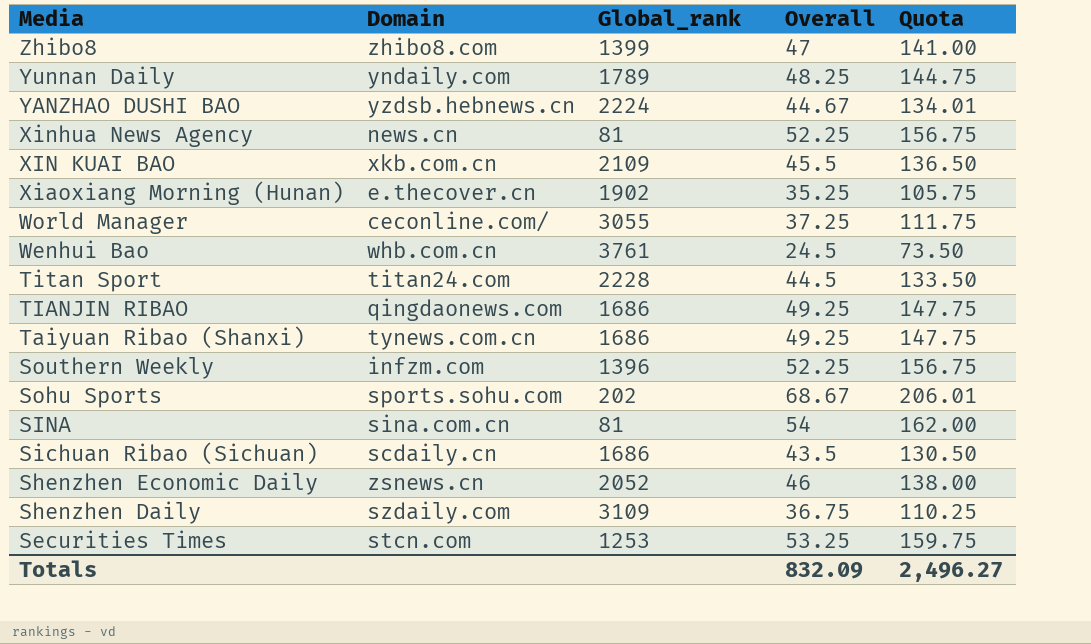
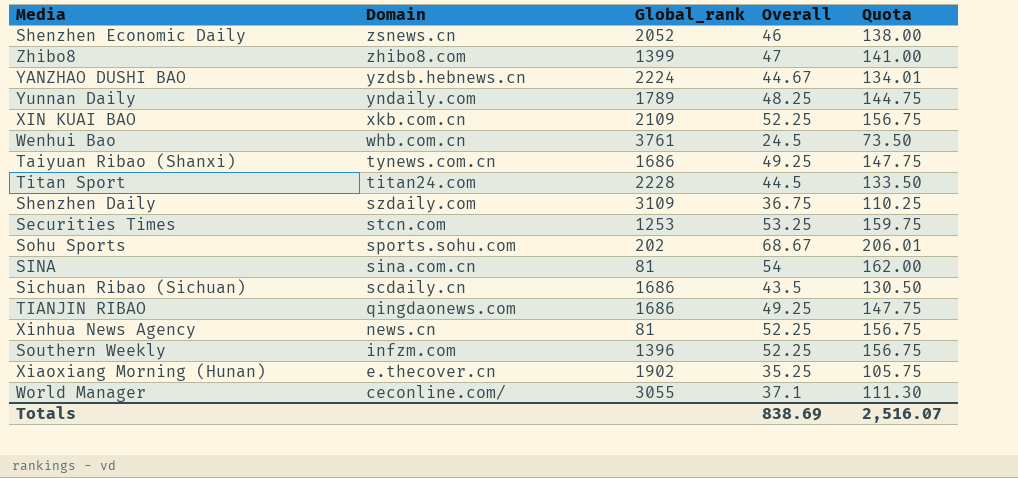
row order: Media descending -> Domain descending
XIN KUAI BAO | Overall: 45.5 -> 52.25
XIN KUAI BAO | Quota: 136.50 -> 156.75
World Manager | Overall: 37.25 -> 37.1
World Manager | Quota: 111.75 -> 111.30
Totals | Overall: 832.09 -> 838.69
Totals | Quota: 2,496.27 -> 2,516.07

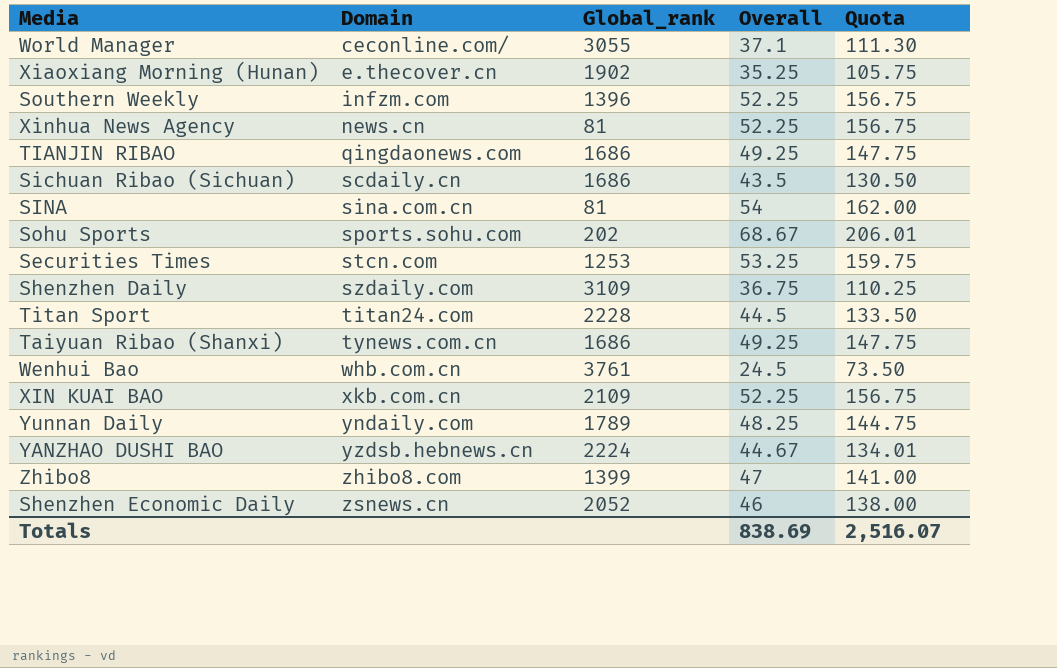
row order: Domain descending -> Domain ascending

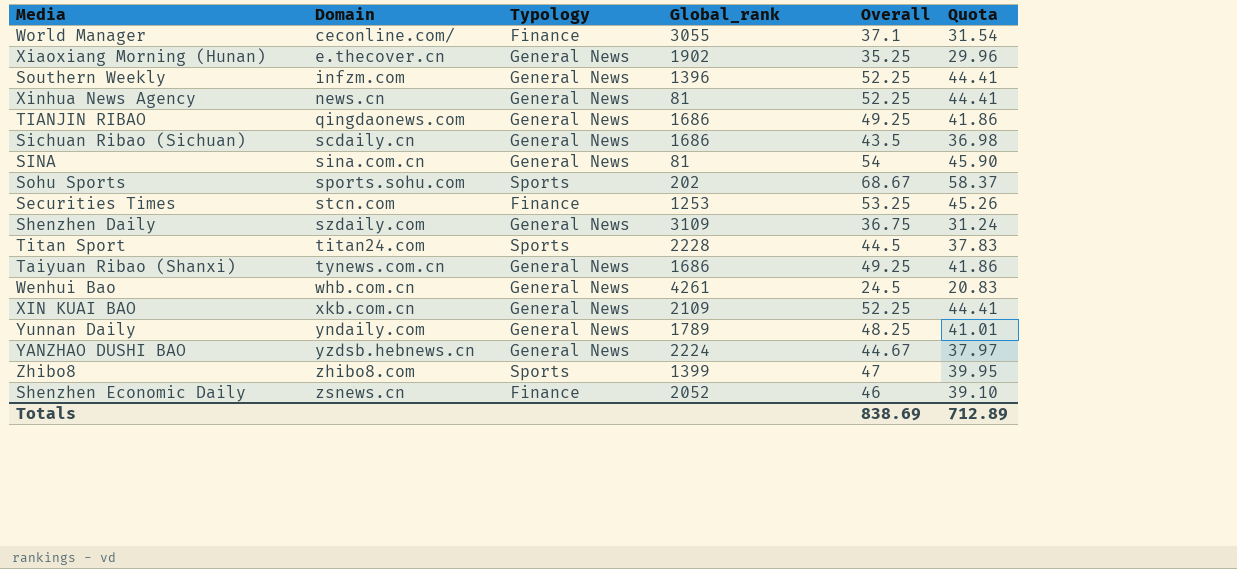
column Typology | position: none -> 3
column Quota | formula: [Overall] * 3 -> [Overall] * 0.85
Wenhui Bao | Global_rank: 3761 -> 4261
Totals | Quota: 2,516.07 -> 712.89

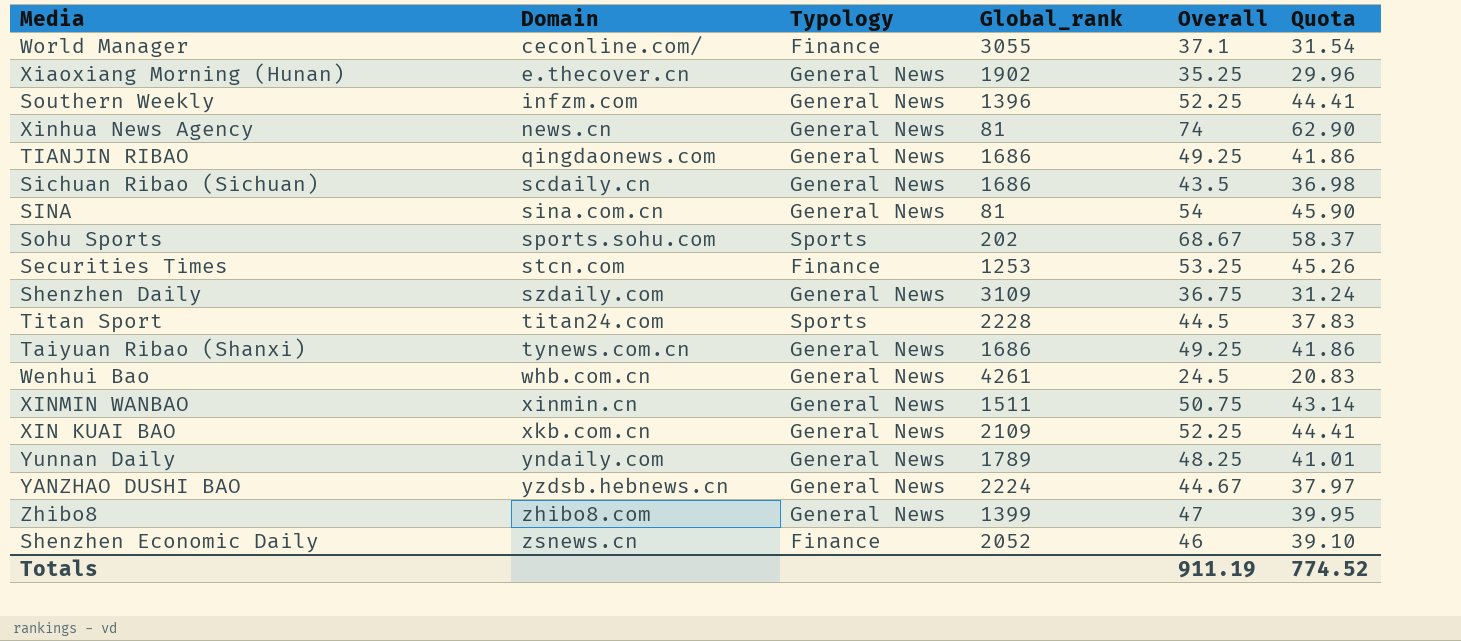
Xinhua News Agency | Overall: 52.25 -> 74
Xinhua News Agency | Quota: 44.41 -> 62.90
row XINMIN WANBAO: none -> xinmin.cn | General News | 1511 | 50.75 | 43.14
Zhibo8 | Typology: Sports -> General News
Totals | Overall: 838.69 -> 911.19
Totals | Quota: 712.89 -> 774.52

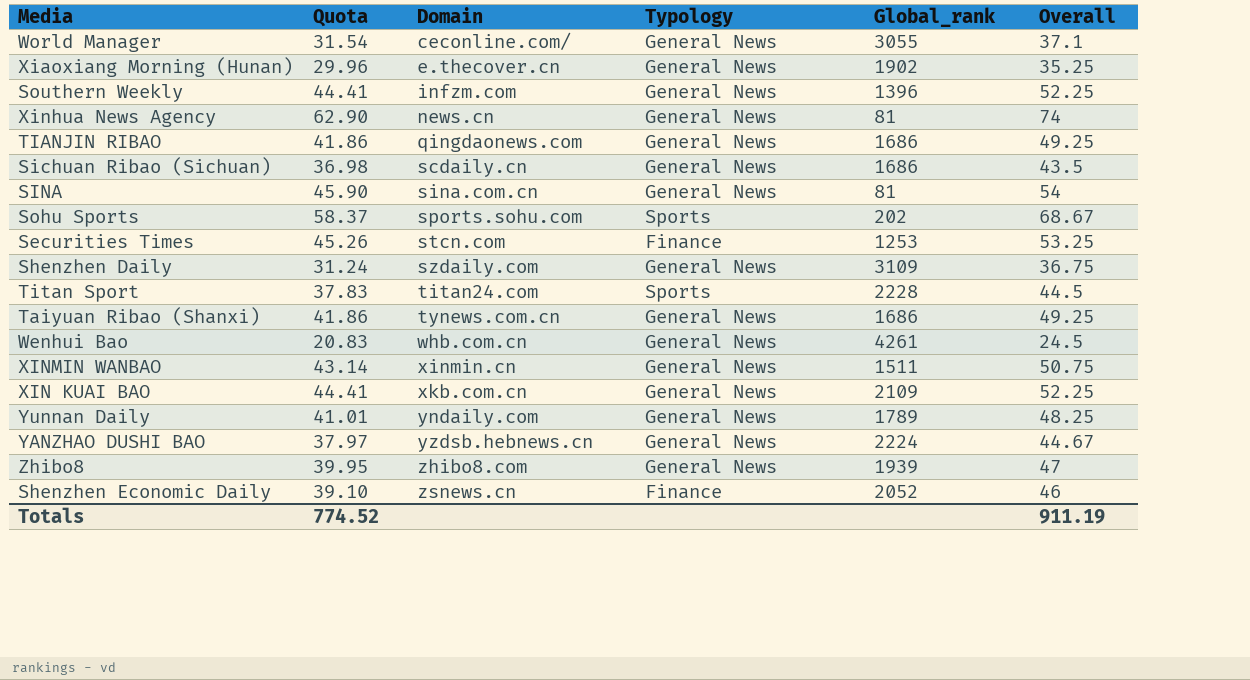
column Quota | position: 6 -> 2
World Manager | Typology: Finance -> General News
Zhibo8 | Global_rank: 1399 -> 1939

